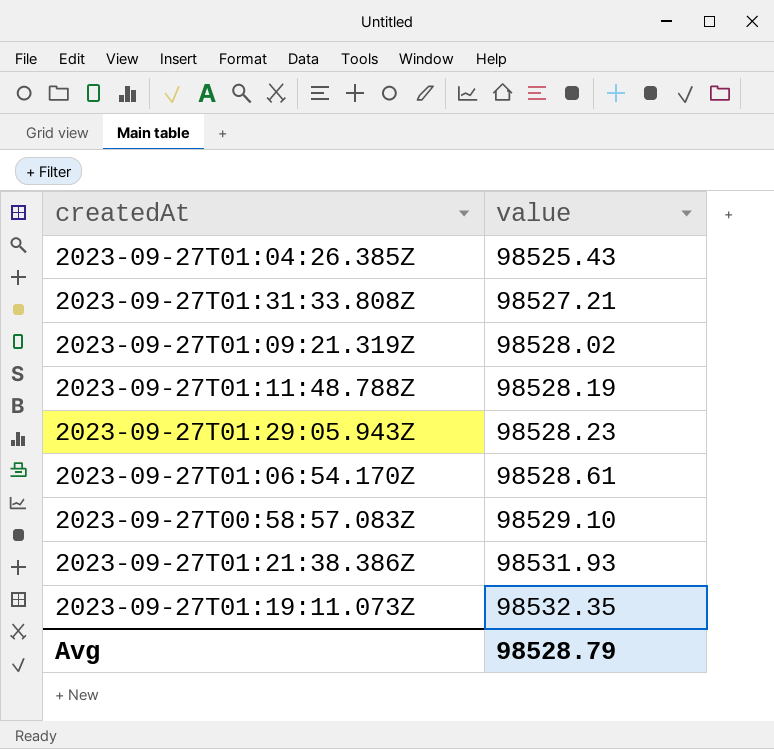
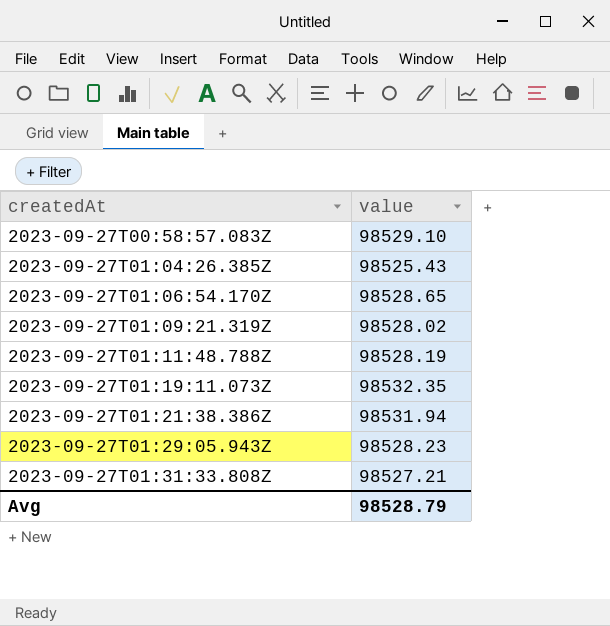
row order: value ascending -> createdAt ascending
2023-09-27T01:06:54.170Z | value: 98528.61 -> 98528.65
2023-09-27T01:21:38.386Z | value: 98531.93 -> 98531.94

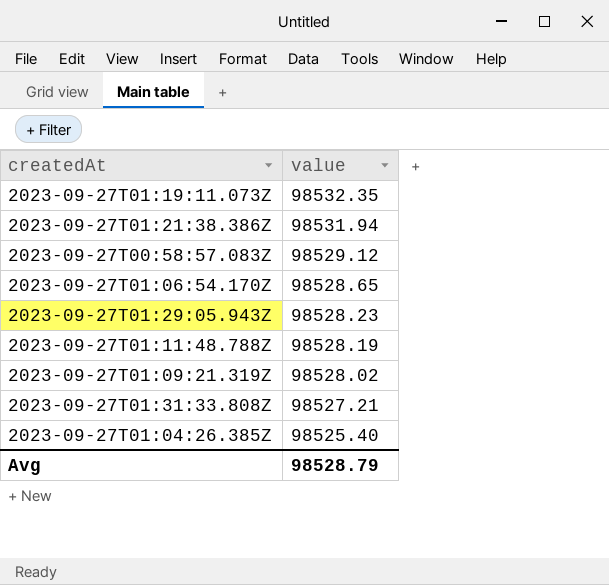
row order: createdAt ascending -> value descending
2023-09-27T00:58:57.083Z | value: 98529.10 -> 98529.12
2023-09-27T01:04:26.385Z | value: 98525.43 -> 98525.40

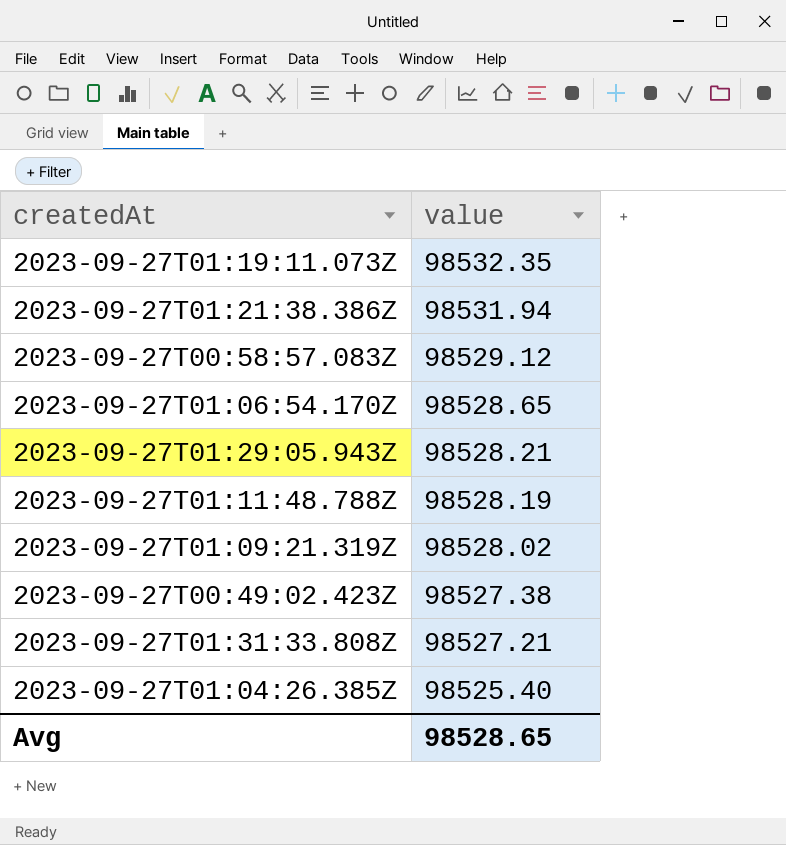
2023-09-27T01:29:05.943Z | value: 98528.23 -> 98528.21
row 2023-09-27T00:49:02.423Z: none -> 98527.38
Avg | value: 98528.79 -> 98528.65

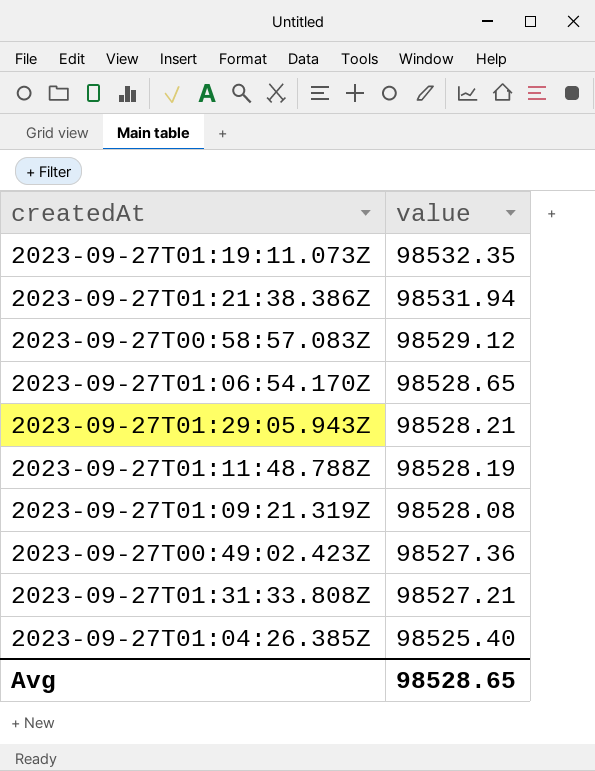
2023-09-27T01:09:21.319Z | value: 98528.02 -> 98528.08
2023-09-27T00:49:02.423Z | value: 98527.38 -> 98527.36

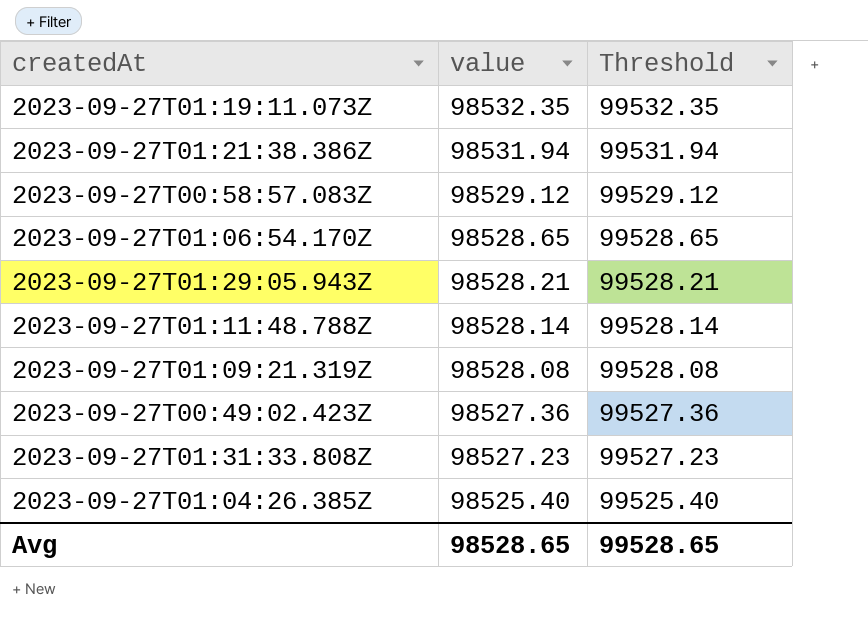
column Threshold | formula: none -> [value] + 1000
2023-09-27T01:11:48.788Z | value: 98528.19 -> 98528.14
2023-09-27T01:31:33.808Z | value: 98527.21 -> 98527.23

